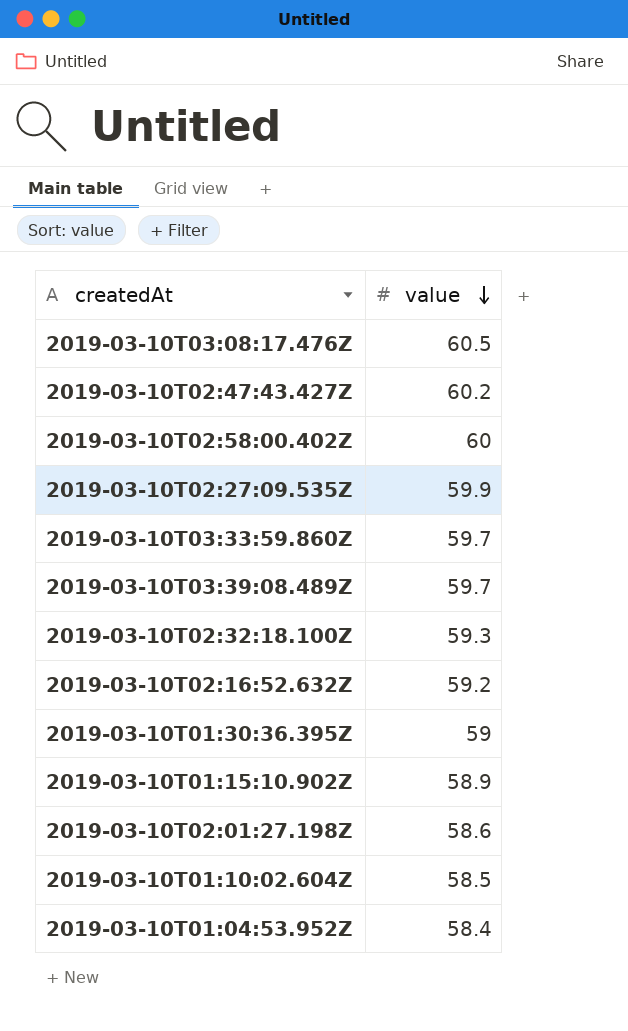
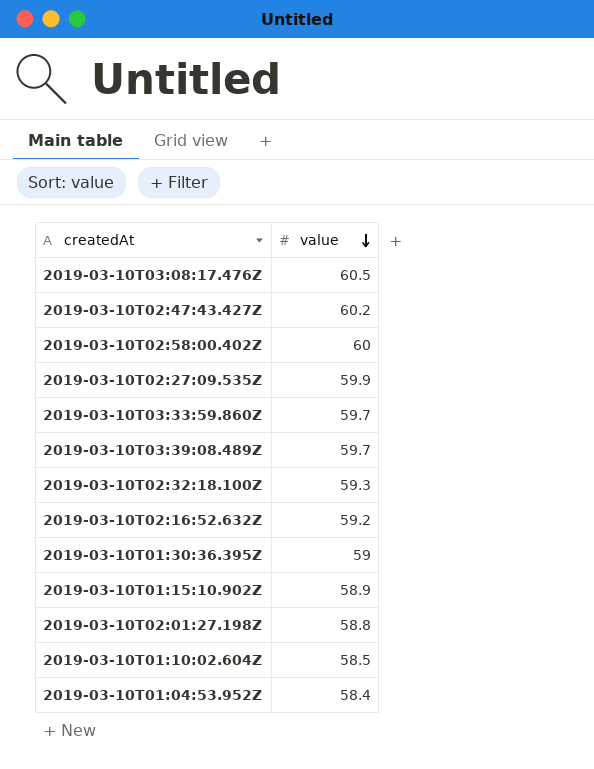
2019-03-10T02:01:27.198Z | value: 58.6 -> 58.8

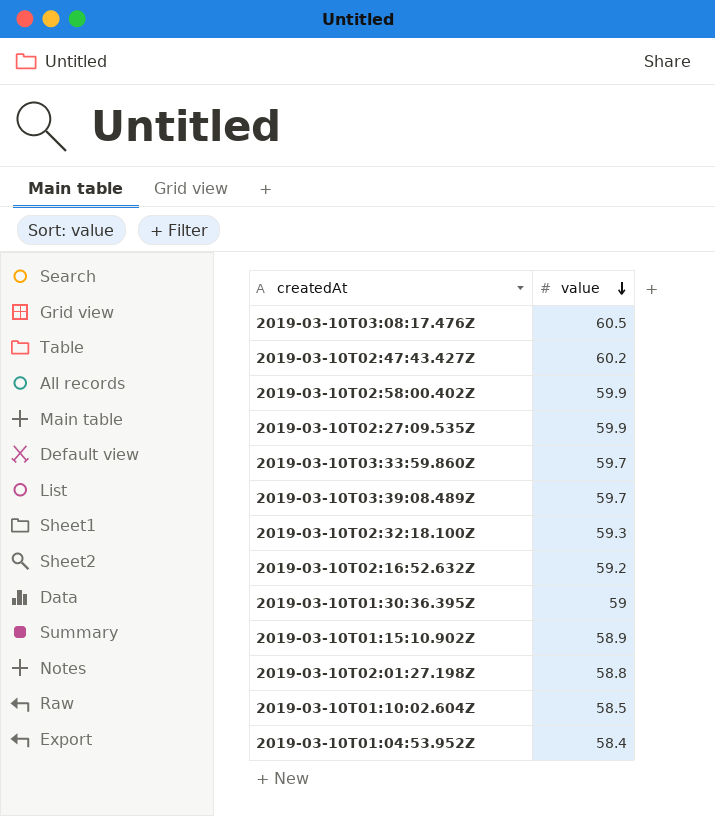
2019-03-10T02:58:00.402Z | value: 60 -> 59.9

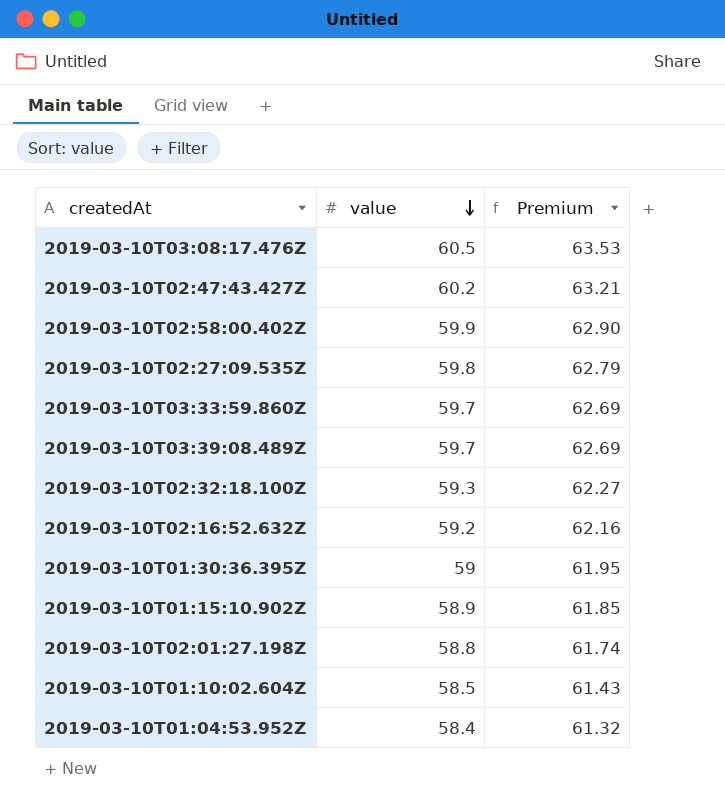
column Premium | formula: none -> [value] * 1.05
2019-03-10T02:27:09.535Z | value: 59.9 -> 59.8

